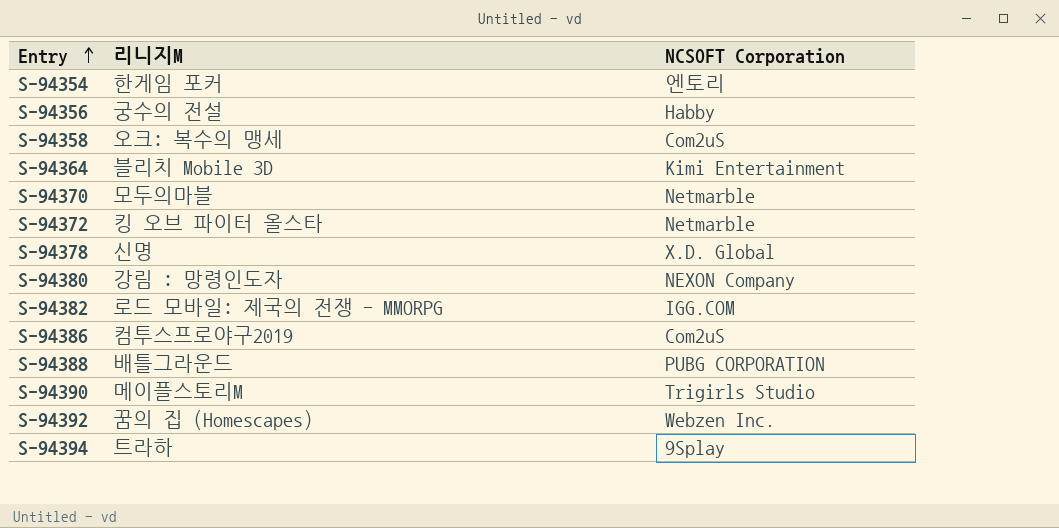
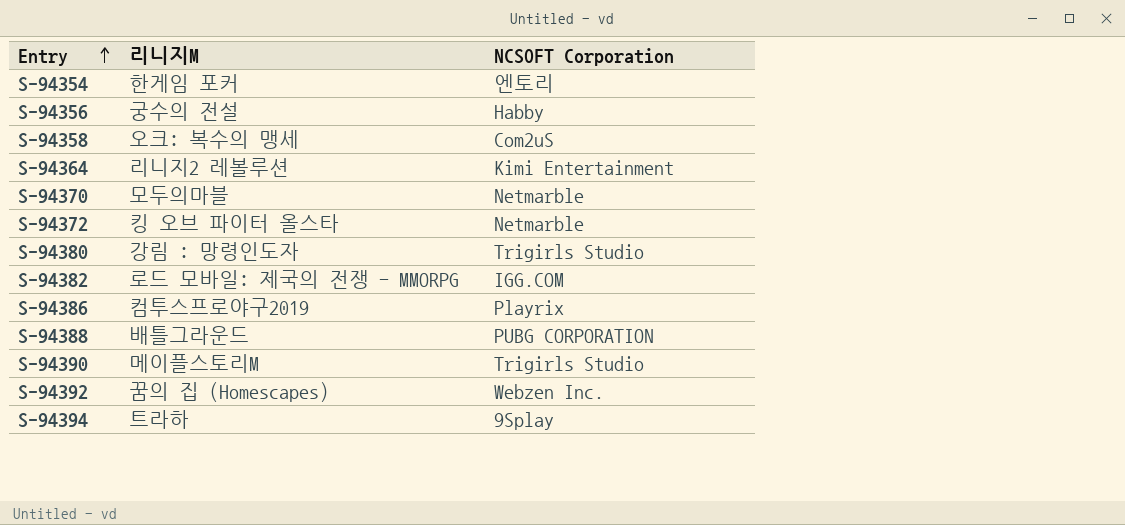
row S-94378: 신명 | X.D. Global -> none
S-94364 | 리니지M: 블리치 Mobile 3D -> 리니지2 레볼루션
S-94380 | NCSOFT Corporation: NEXON Company -> Trigirls Studio
S-94386 | NCSOFT Corporation: Com2uS -> Playrix

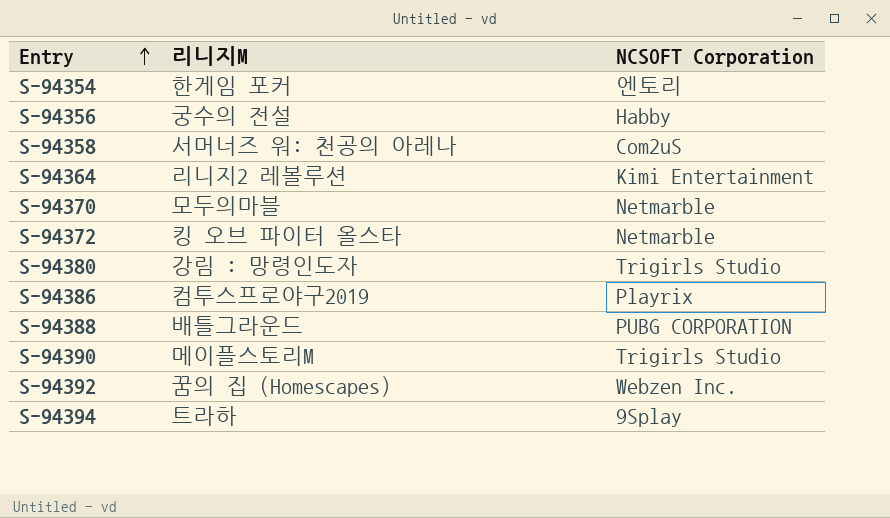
row S-94382: 로드 모바일: 제국의 전쟁 - MMORPG | IGG.COM -> none
S-94358 | 리니지M: 오크: 복수의 맹세 -> 서머너즈 워: 천공의 아레나

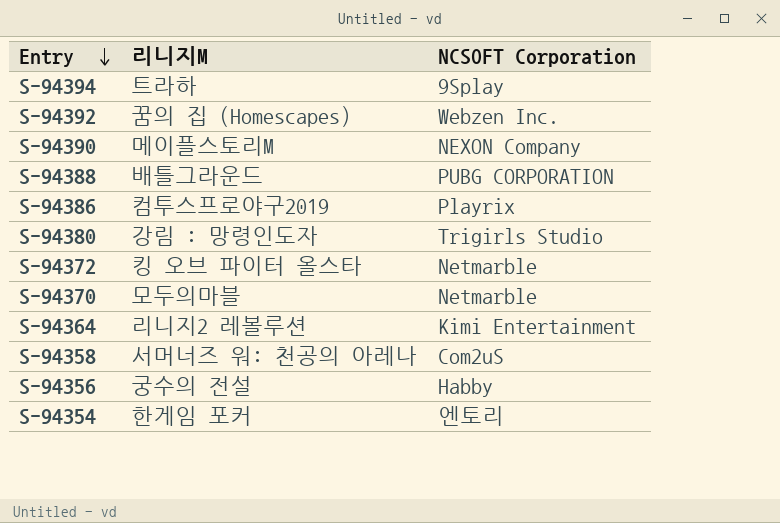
row order: Entry ascending -> Entry descending
S-94390 | NCSOFT Corporation: Trigirls Studio -> NEXON Company

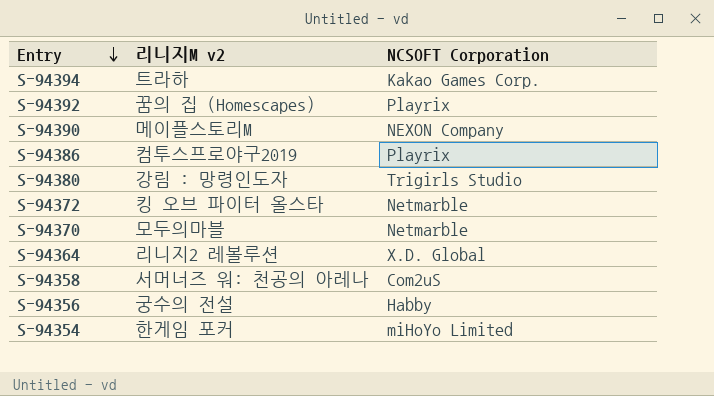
column name: 리니지M -> 리니지M v2
row S-94388: 배틀그라운드 | PUBG CORPORATION -> none
S-94394 | NCSOFT Corporation: 9Splay -> Kakao Games Corp.
S-94392 | NCSOFT Corporation: Webzen Inc. -> Playrix
S-94364 | NCSOFT Corporation: Kimi Entertainment -> X.D. Global
S-94354 | NCSOFT Corporation: 엔토리 -> miHoYo Limited

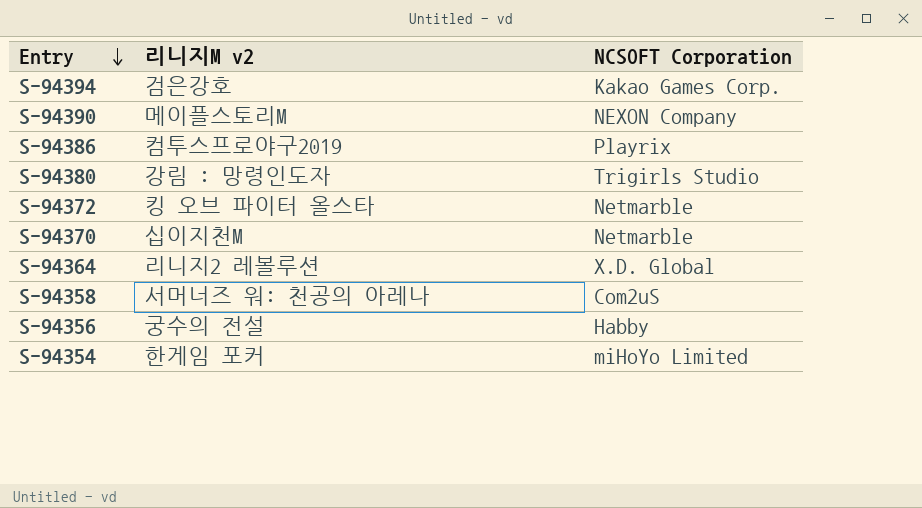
row S-94392: 꿈의 집 (Homescapes) | Playrix -> none
S-94394 | 리니지M v2: 트라하 -> 검은강호
S-94370 | 리니지M v2: 모두의마블 -> 십이지천M

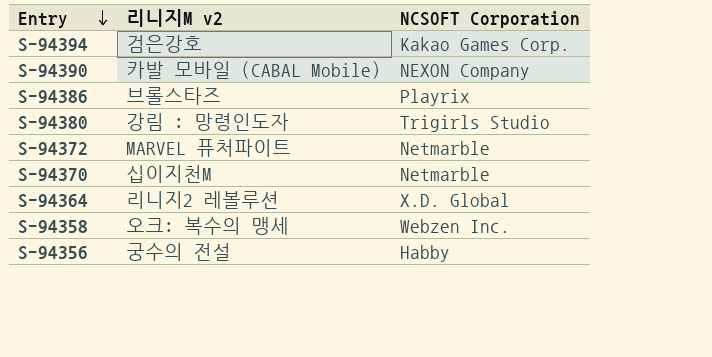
row S-94354: 한게임 포커 | miHoYo Limited -> none
S-94390 | 리니지M v2: 메이플스토리M -> 카발 모바일 (CABAL Mobile)
S-94386 | 리니지M v2: 컴투스프로야구2019 -> 브롤스타즈
S-94372 | 리니지M v2: 킹 오브 파이터 올스타 -> MARVEL 퓨처파이트
S-94358 | 리니지M v2: 서머너즈 워: 천공의 아레나 -> 오크: 복수의 맹세
S-94358 | NCSOFT Corporation: Com2uS -> Webzen Inc.

